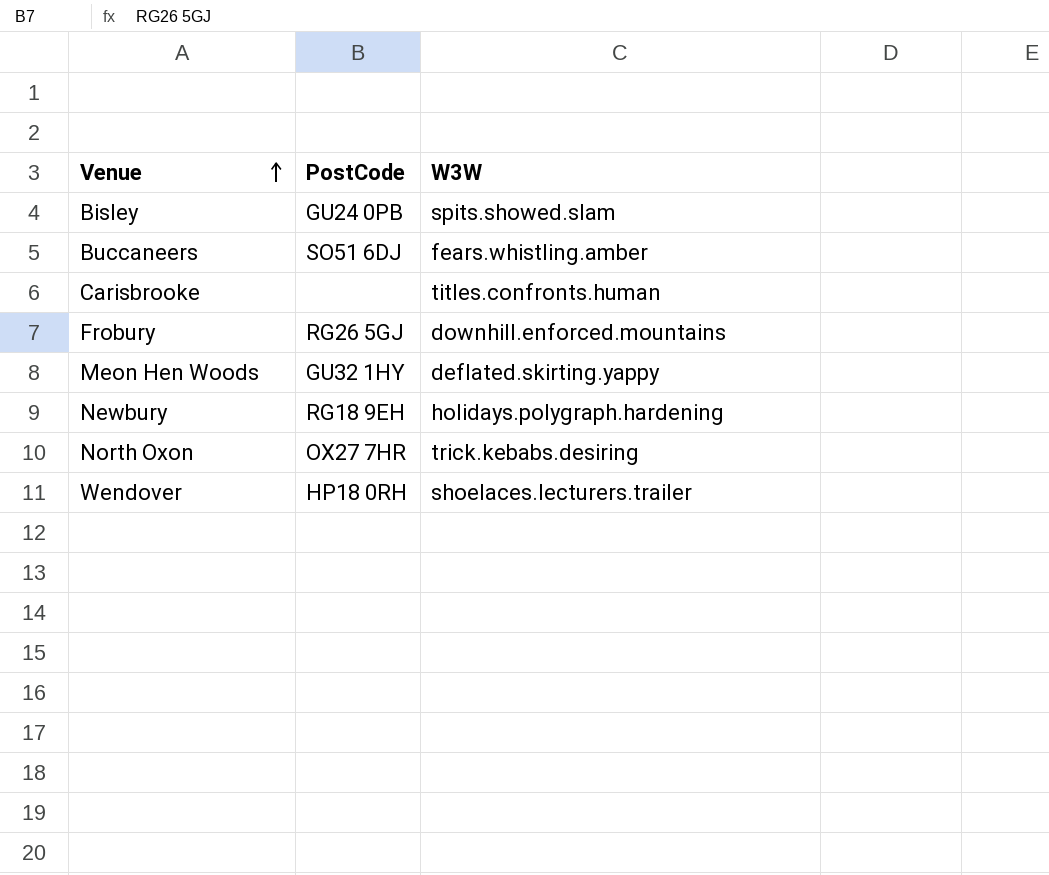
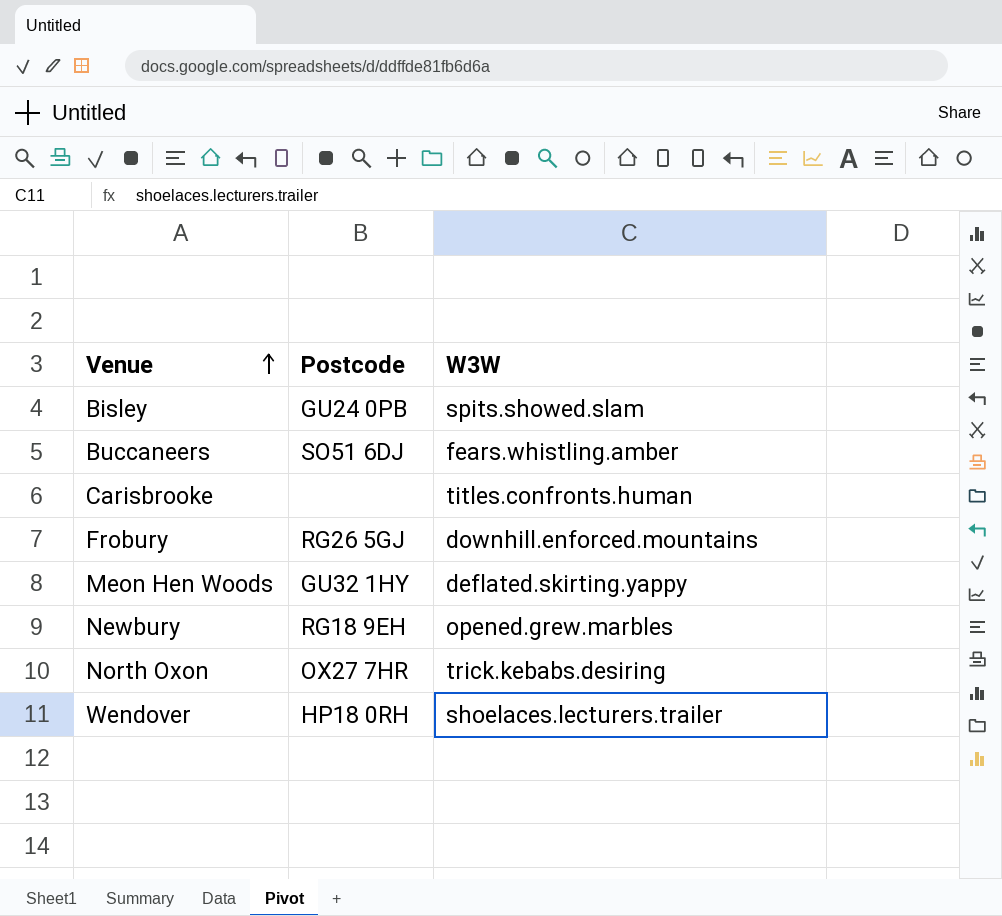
column name: PostCode -> Postcode
Newbury | W3W: holidays.polygraph.hardening -> opened.grew.marbles

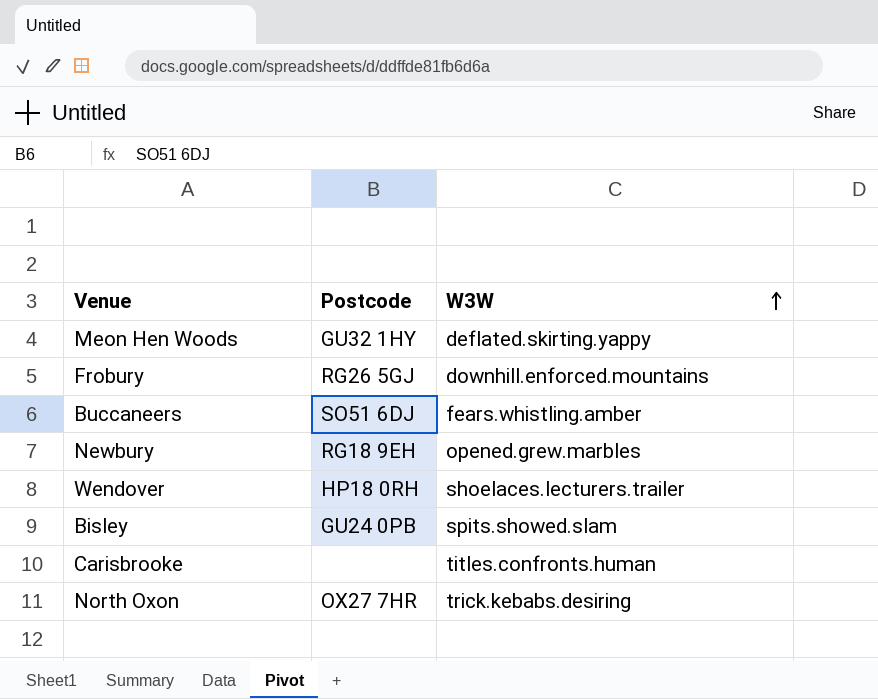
row order: Venue ascending -> W3W ascending

